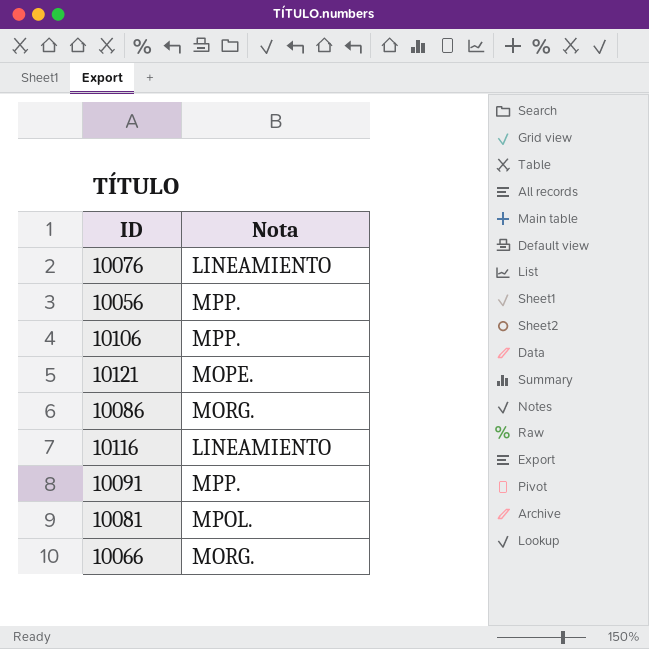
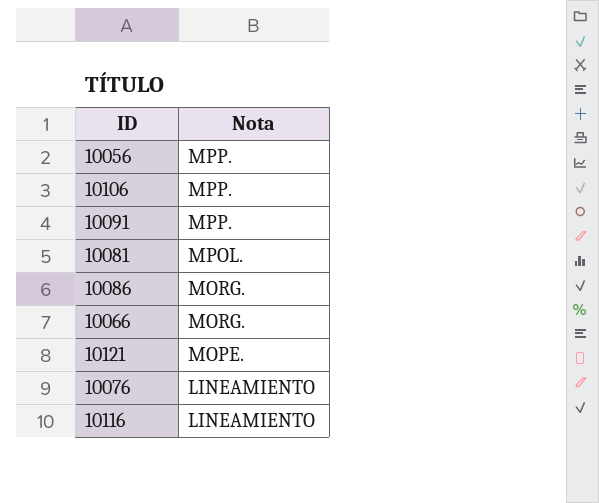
row order: none -> Nota descending

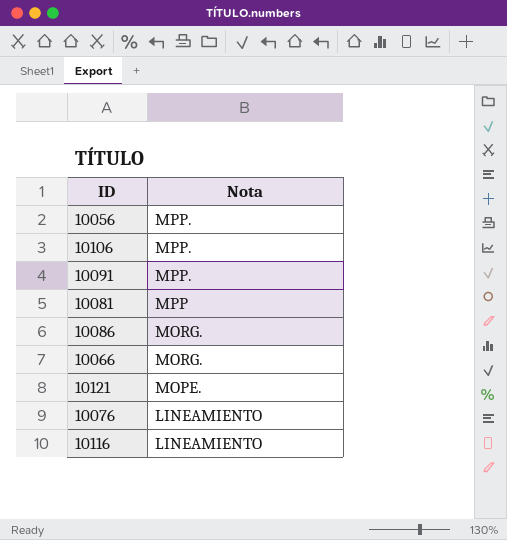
10081 | Nota: MPOL. -> MPP

